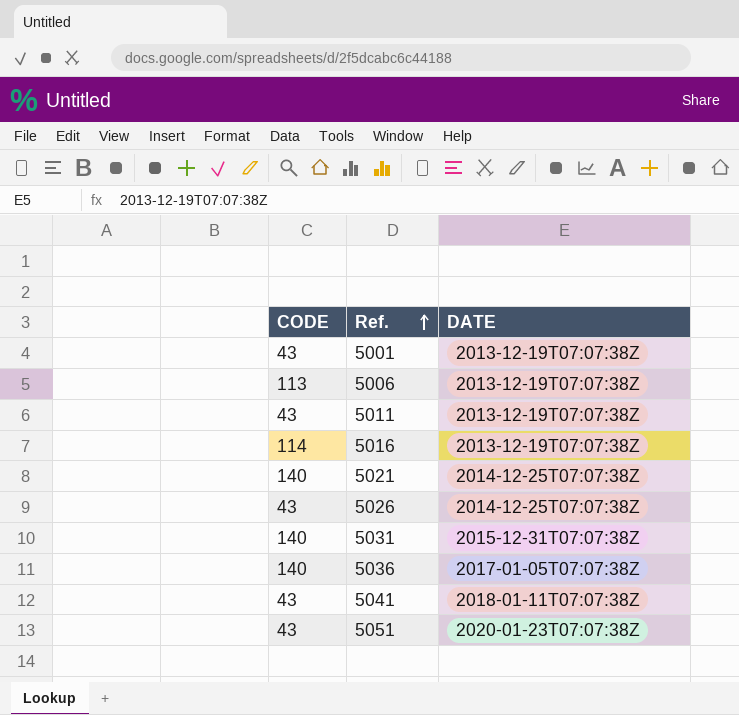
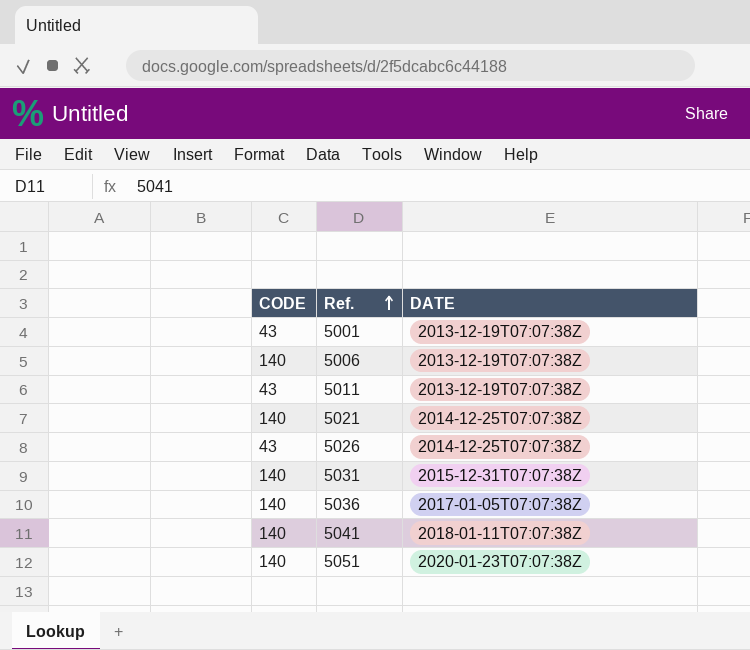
row 5016: 114 | 2013-12-19T07:07:38Z -> none
5006 | CODE: 113 -> 140
5041 | CODE: 43 -> 140
5051 | CODE: 43 -> 140

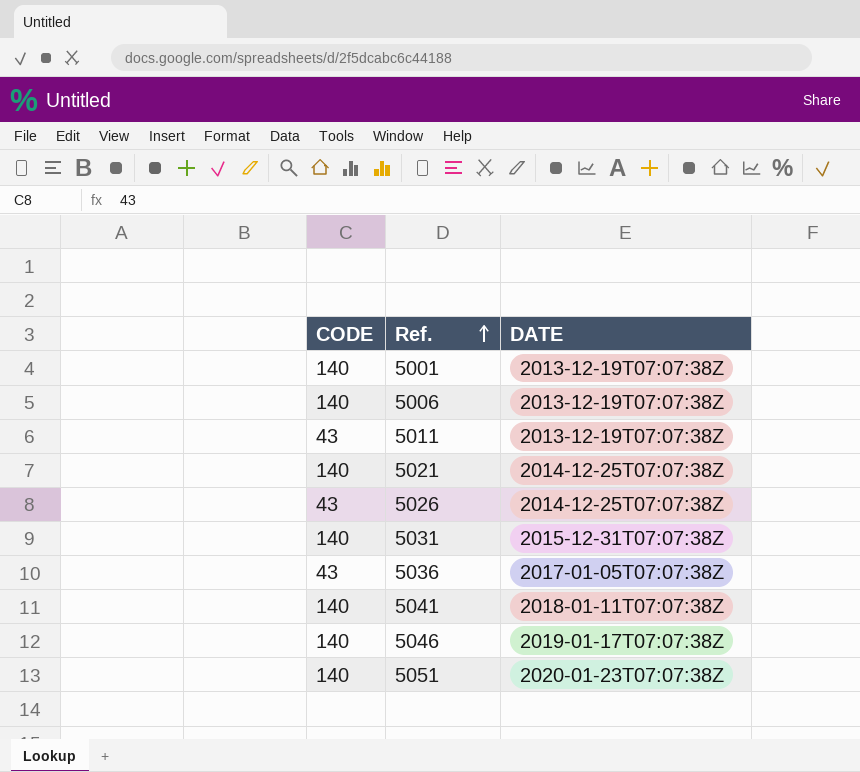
5001 | CODE: 43 -> 140
5036 | CODE: 140 -> 43
row 5046: none -> 140 | 2019-01-17T07:07:38Z

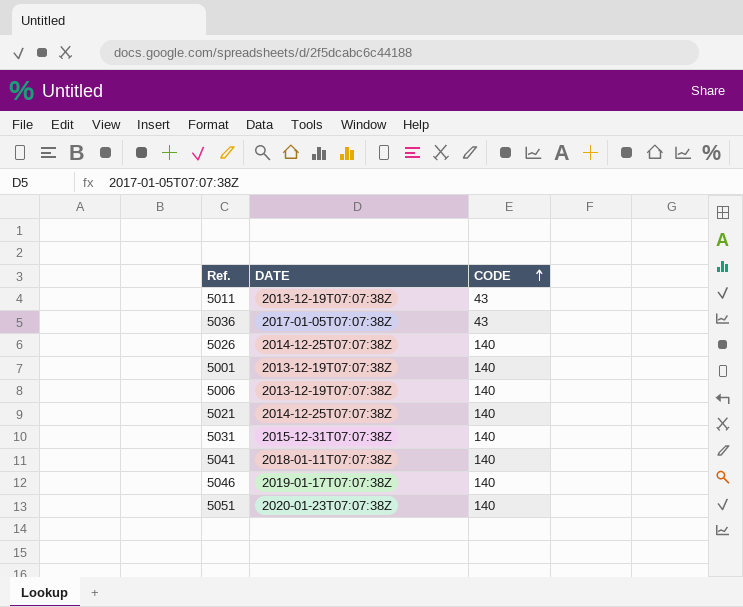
row order: Ref. ascending -> CODE ascending
column CODE | position: 1 -> 3
5026 | CODE: 43 -> 140

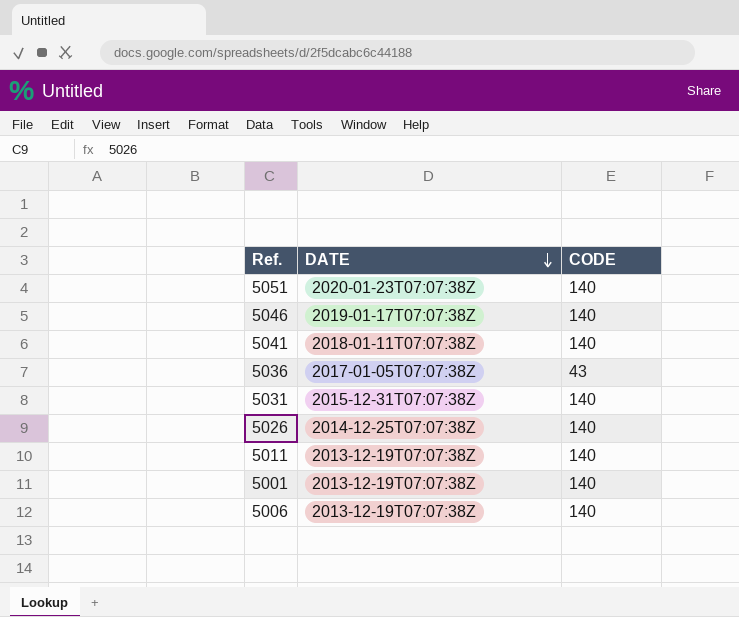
row order: CODE ascending -> DATE descending
row 5021: 2014-12-25T07:07:38Z | 140 -> none
5011 | CODE: 43 -> 140

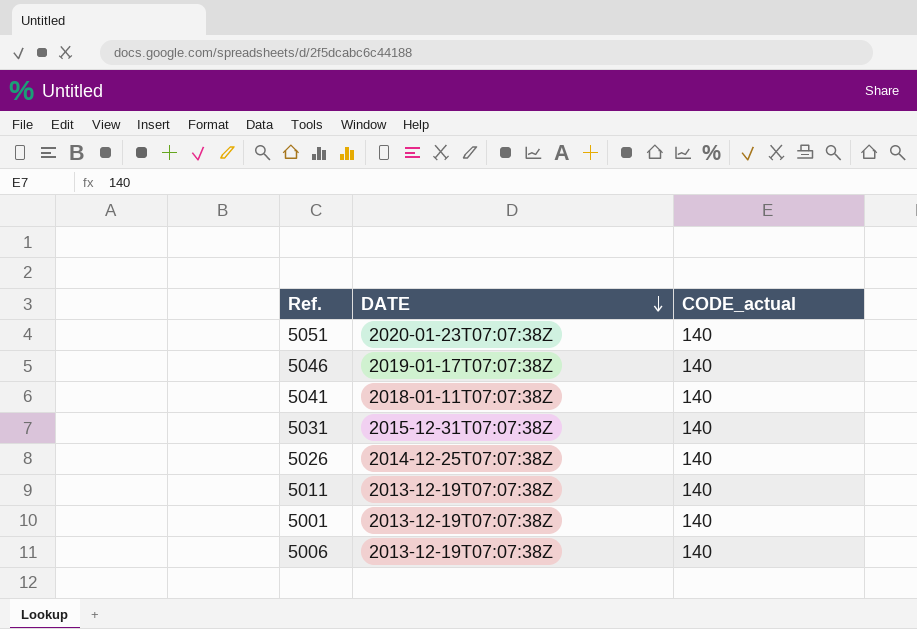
column name: CODE -> CODE_actual
row 5036: 2017-01-05T07:07:38Z | 43 -> none

